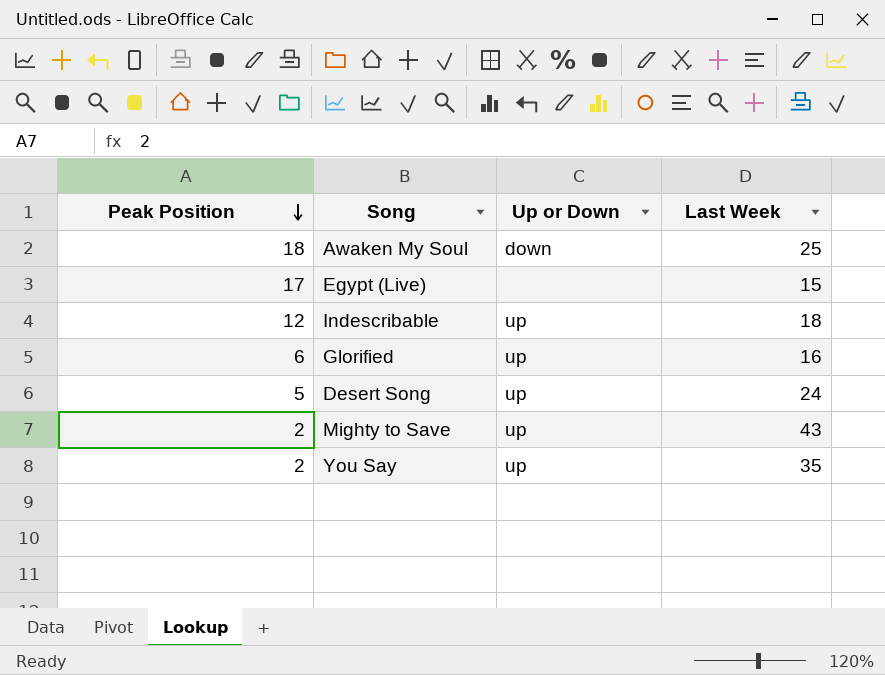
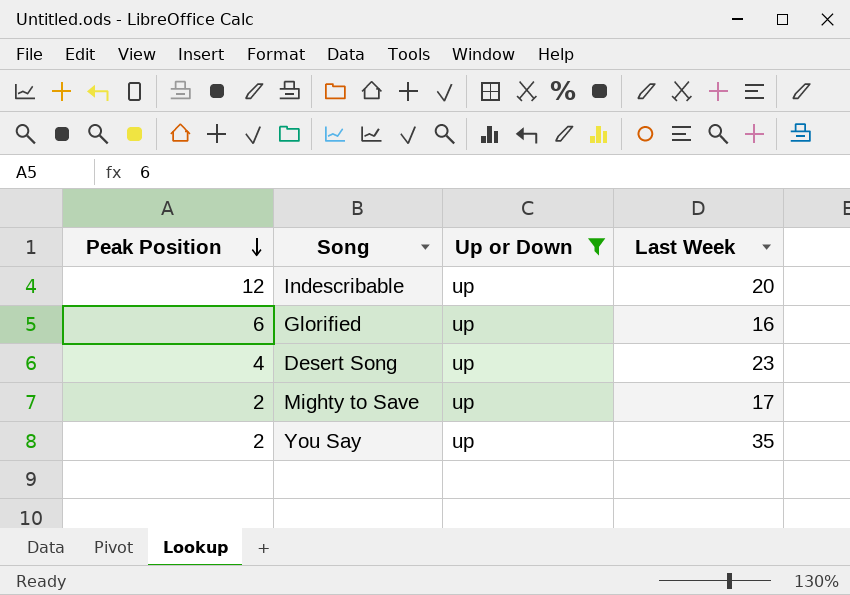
filter: none -> Up or Down = up
Indescribable | Last Week: 18 -> 20
Desert Song | Peak Position: 5 -> 4
Desert Song | Last Week: 24 -> 23
Mighty to Save | Last Week: 43 -> 17

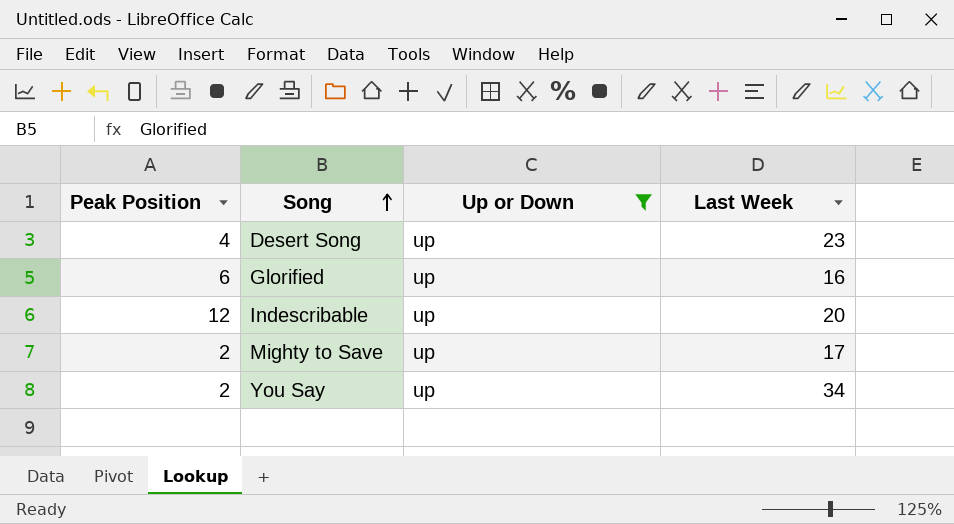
row order: Peak Position descending -> Song ascending
You Say | Last Week: 35 -> 34

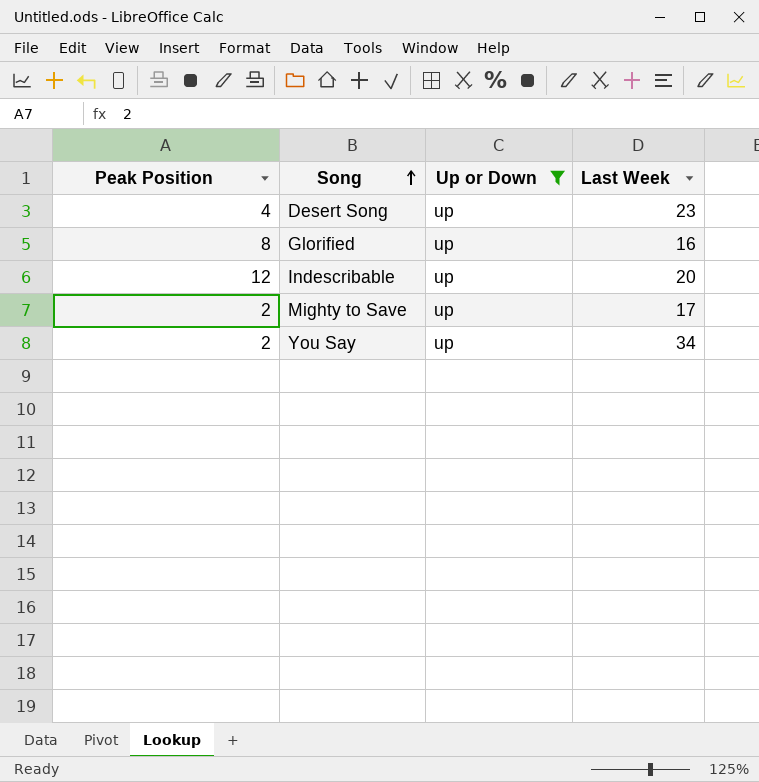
Glorified | Peak Position: 6 -> 8

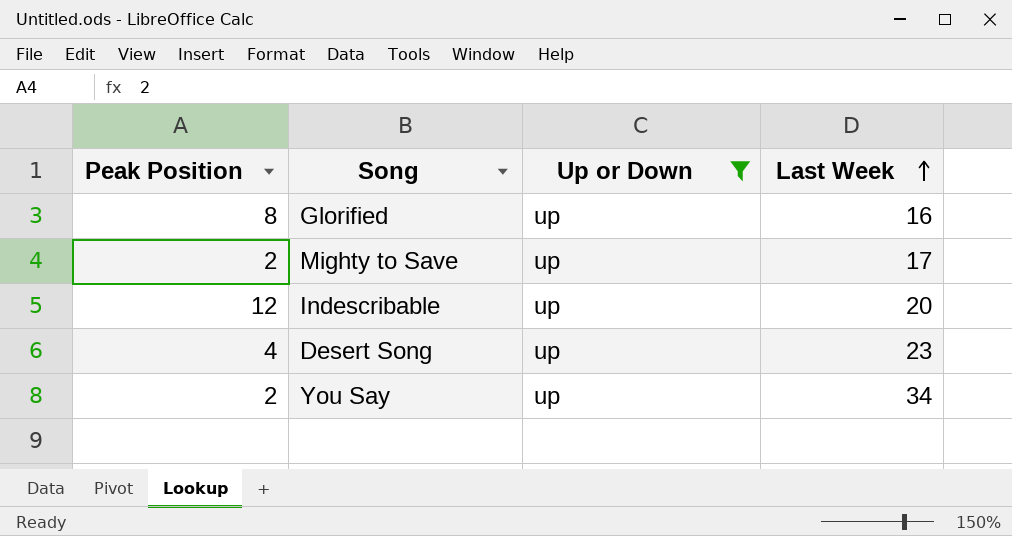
row order: Song ascending -> Last Week ascending

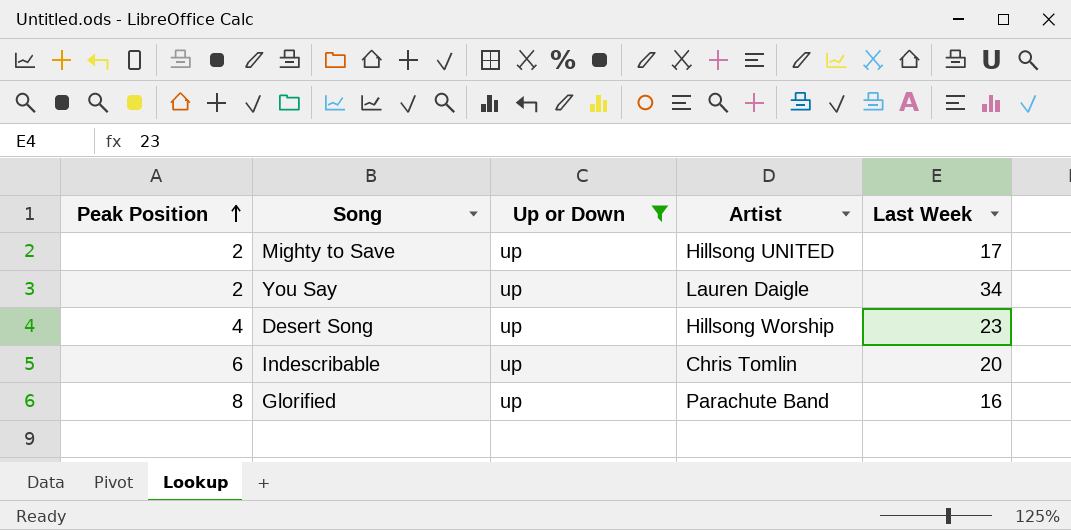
row order: Last Week ascending -> Peak Position ascending
column Artist | position: none -> 4
Indescribable | Peak Position: 12 -> 6

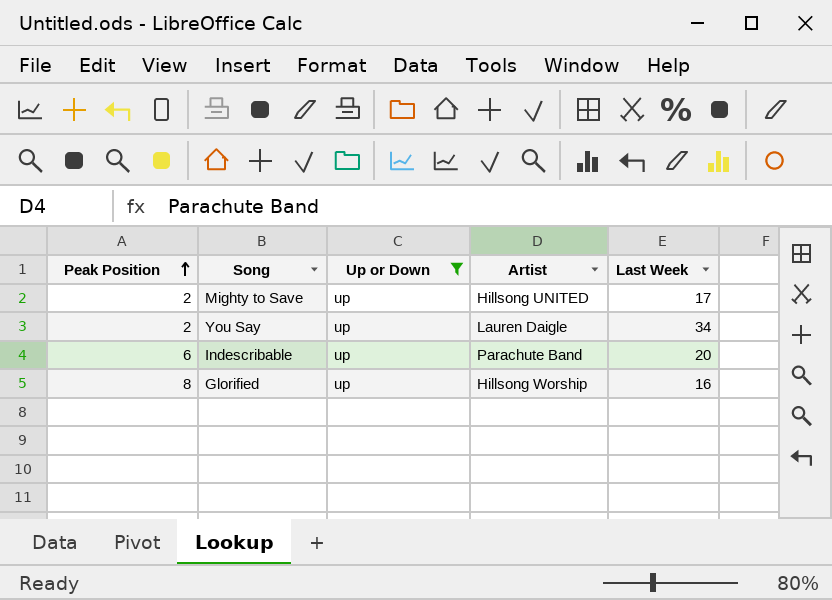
row Desert Song: 4 | up | Hillsong Worship | 23 -> none
Indescribable | Artist: Chris Tomlin -> Parachute Band
Glorified | Artist: Parachute Band -> Hillsong Worship

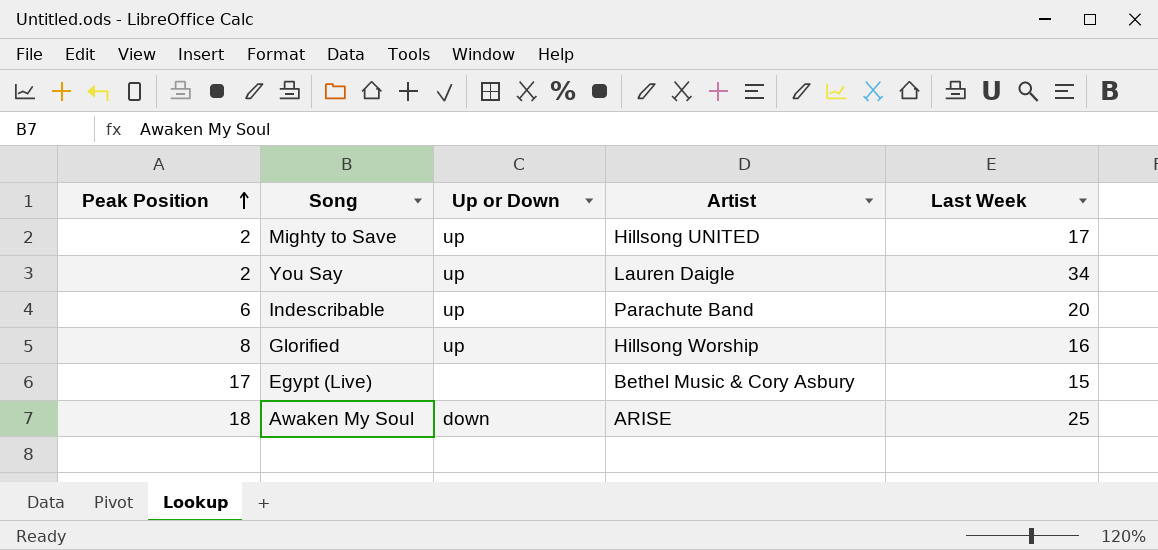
filter: Up or Down = up -> none

